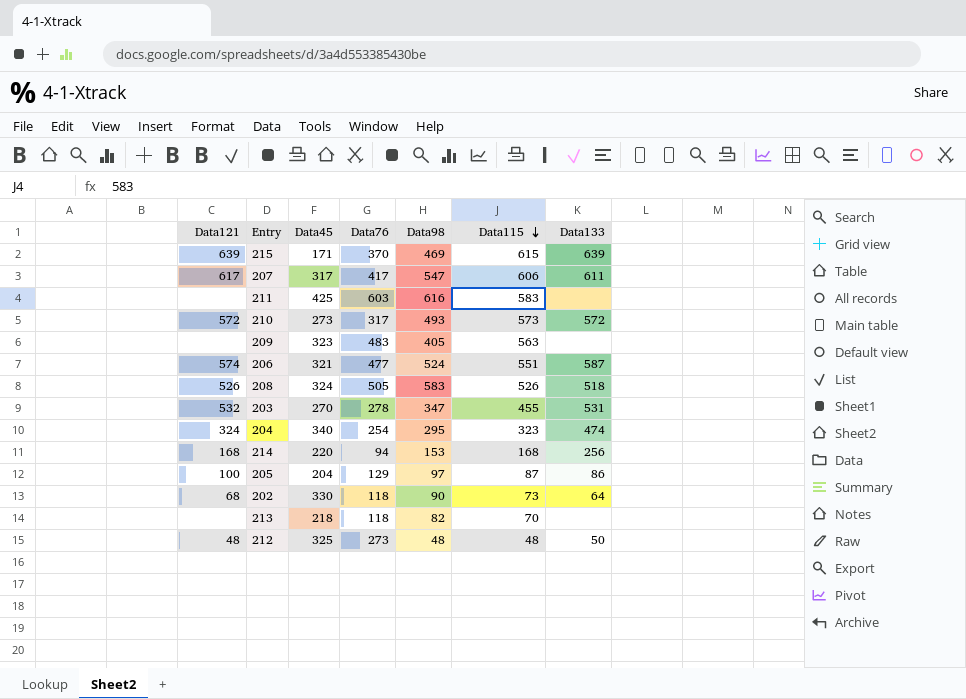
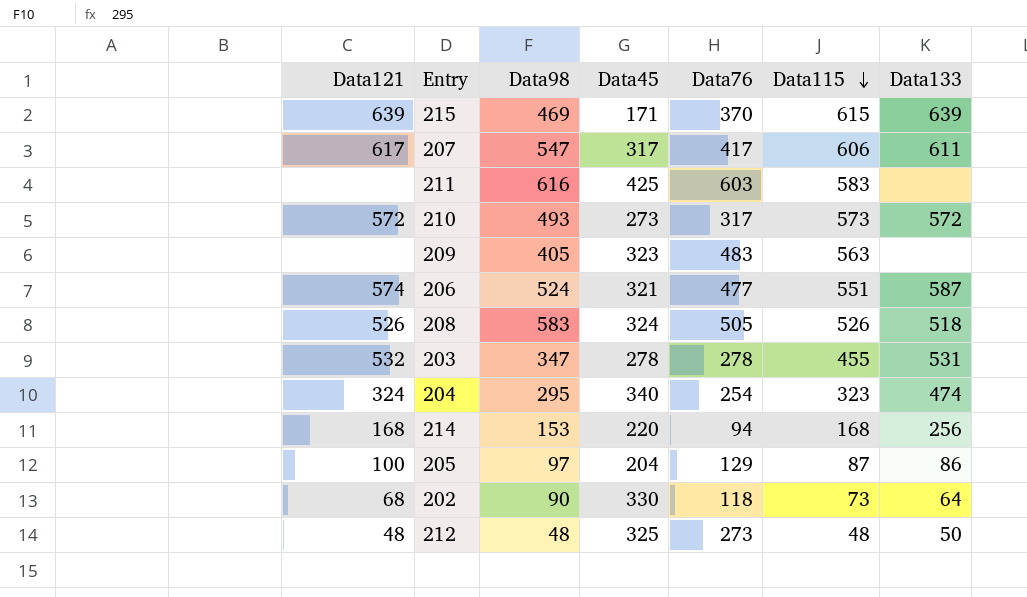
column Data98 | position: 5 -> 3
row 213: none | 218 | 118 | 82 | 70 | none -> none
203 | Data45: 270 -> 278

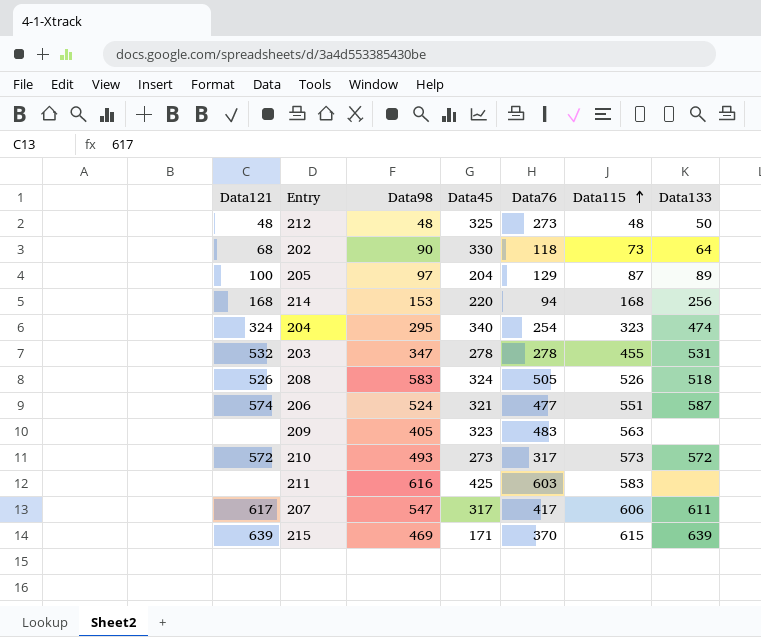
row order: Data115 descending -> Data115 ascending
205 | Data133: 86 -> 89

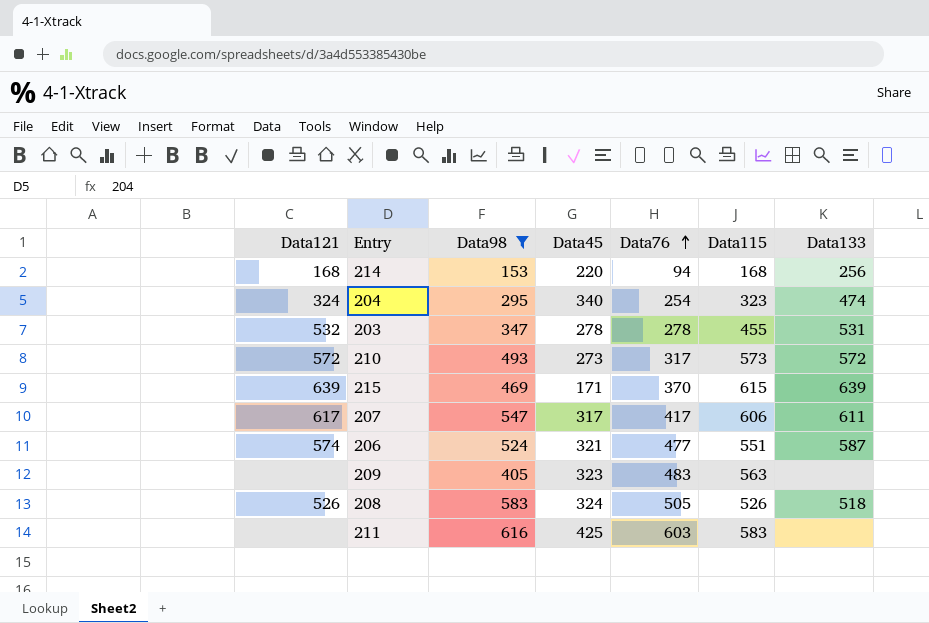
filter: none -> Data98 >= 153
row order: Data115 ascending -> Data76 ascending

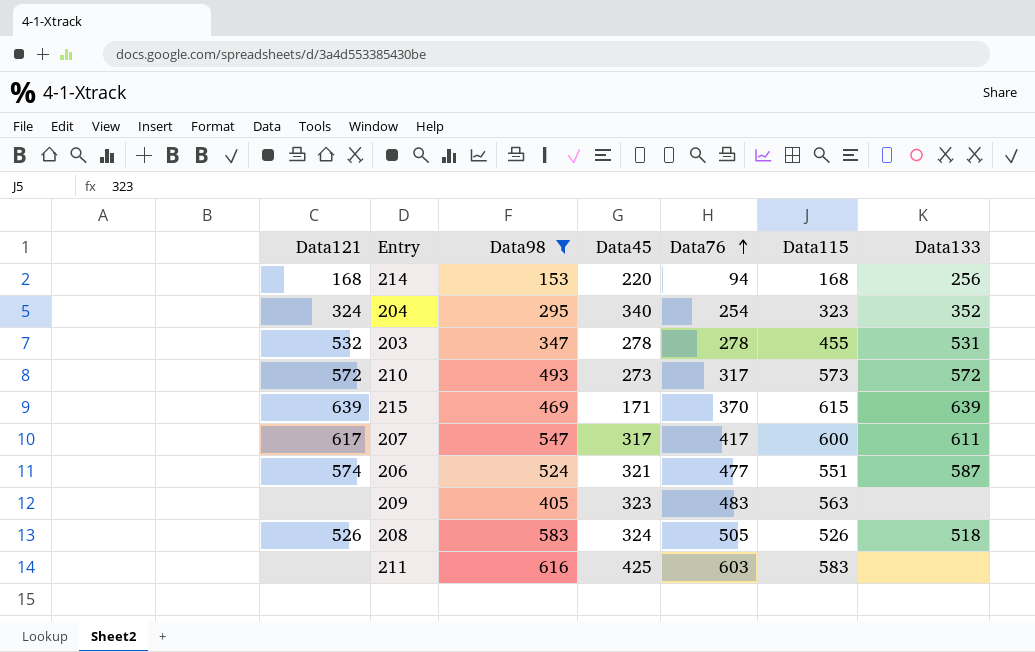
204 | Data133: 474 -> 352
207 | Data115: 606 -> 600

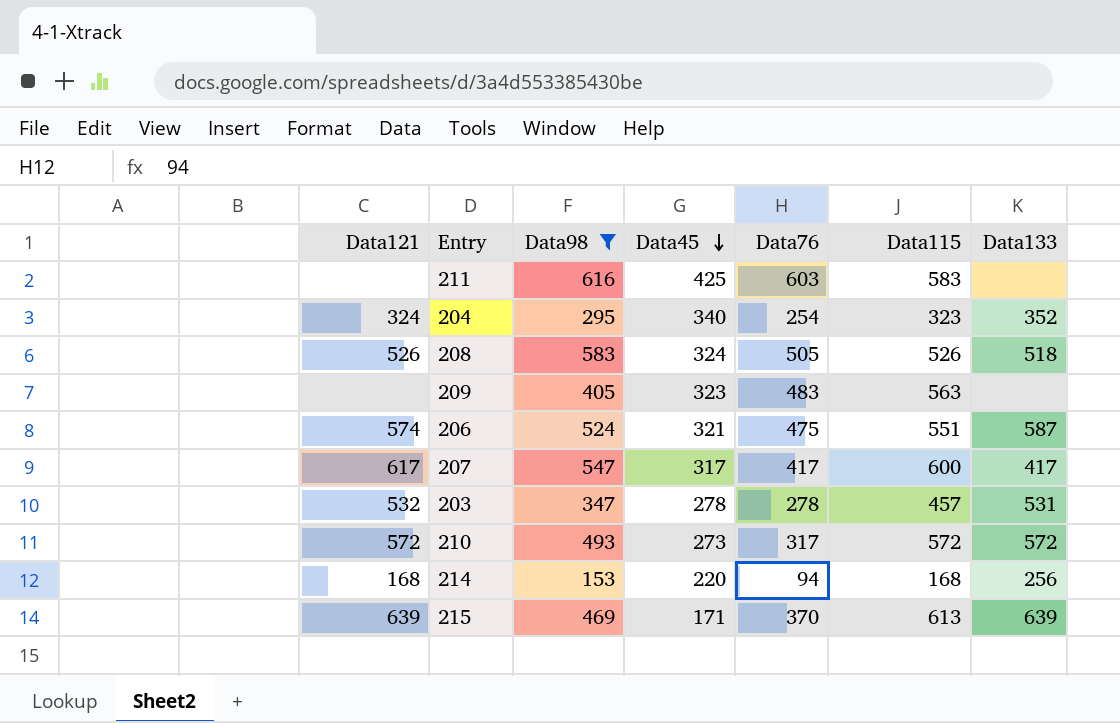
row order: Data76 ascending -> Data45 descending
206 | Data76: 477 -> 475
207 | Data133: 611 -> 417
203 | Data115: 455 -> 457
210 | Data115: 573 -> 572
215 | Data115: 615 -> 613

